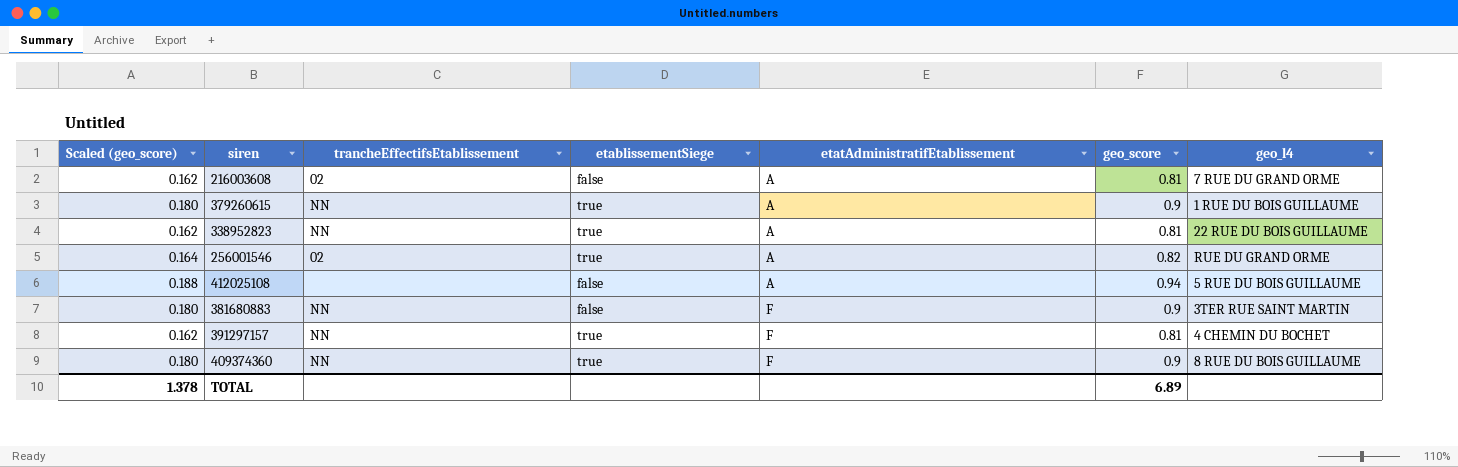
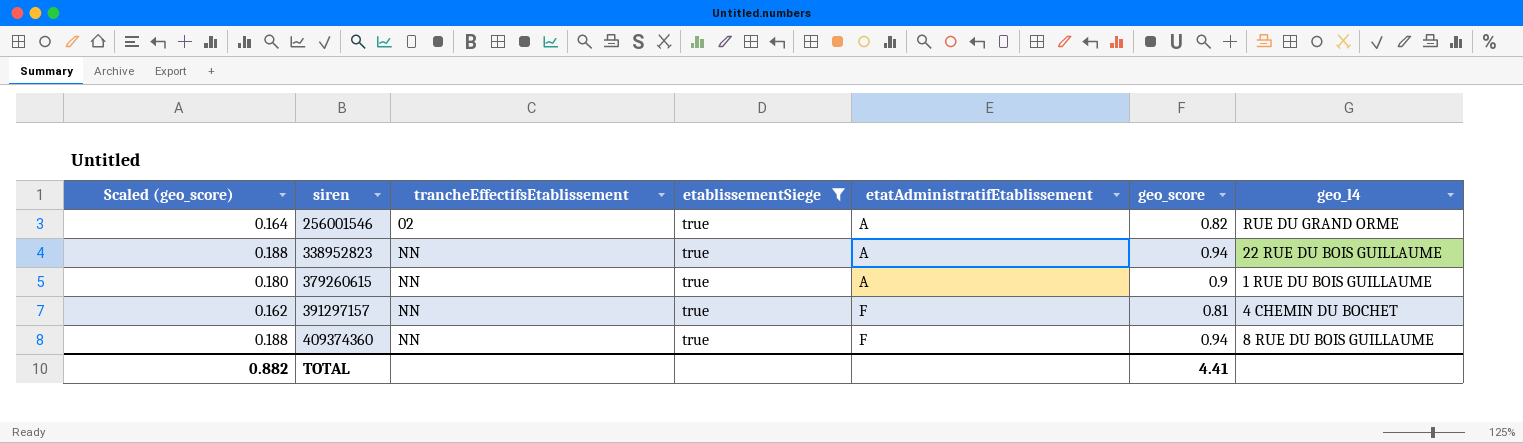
filter: none -> etablissementSiege = true
row order: etatAdministratifEtablissement ascending -> siren ascending
338952823 | Scaled (geo_score): 0.162 -> 0.188
338952823 | geo_score: 0.81 -> 0.94
409374360 | Scaled (geo_score): 0.180 -> 0.188
409374360 | geo_score: 0.9 -> 0.94
TOTAL | Scaled (geo_score): 1.378 -> 0.882
TOTAL | geo_score: 6.89 -> 4.41

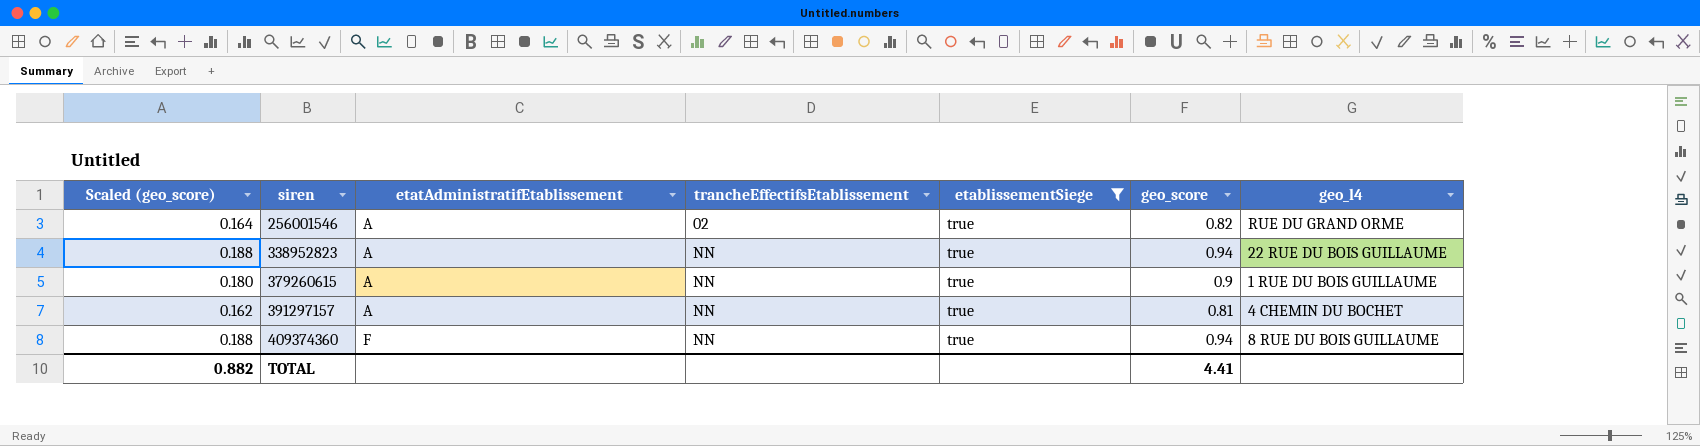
column etatAdministratifEtablissement | position: 5 -> 3
391297157 | etatAdministratifEtablissement: F -> A

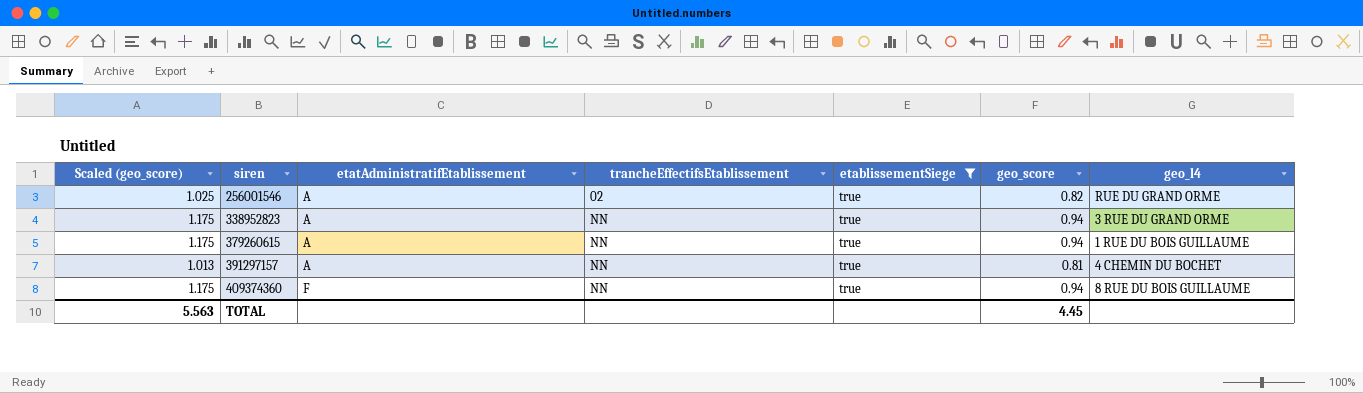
column Scaled (geo_score) | formula: [geo_score] * 0.2 -> [geo_score] * 1.25
338952823 | geo_l4: 22 RUE DU BOIS GUILLAUME -> 3 RUE DU GRAND ORME
379260615 | geo_score: 0.9 -> 0.94
TOTAL | Scaled (geo_score): 0.882 -> 5.563
TOTAL | geo_score: 4.41 -> 4.45

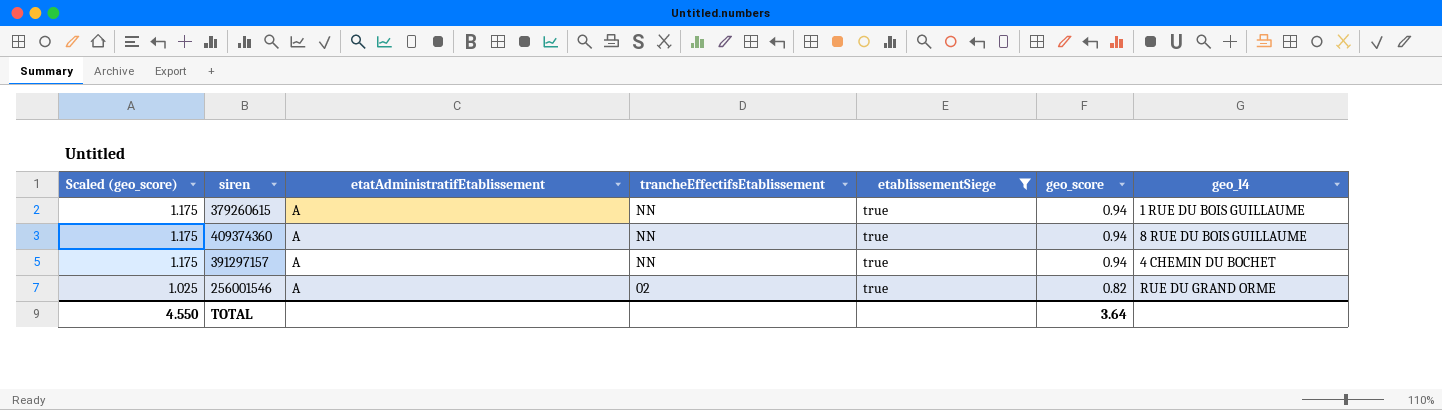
row order: siren ascending -> Scaled (geo_score) descending
row 338952823: 1.175 | A | NN | true | 0.94 | 3 RUE DU GRAND ORME -> none
409374360 | etatAdministratifEtablissement: F -> A
391297157 | Scaled (geo_score): 1.013 -> 1.175
391297157 | geo_score: 0.81 -> 0.94
TOTAL | Scaled (geo_score): 5.563 -> 4.550
TOTAL | geo_score: 4.45 -> 3.64

